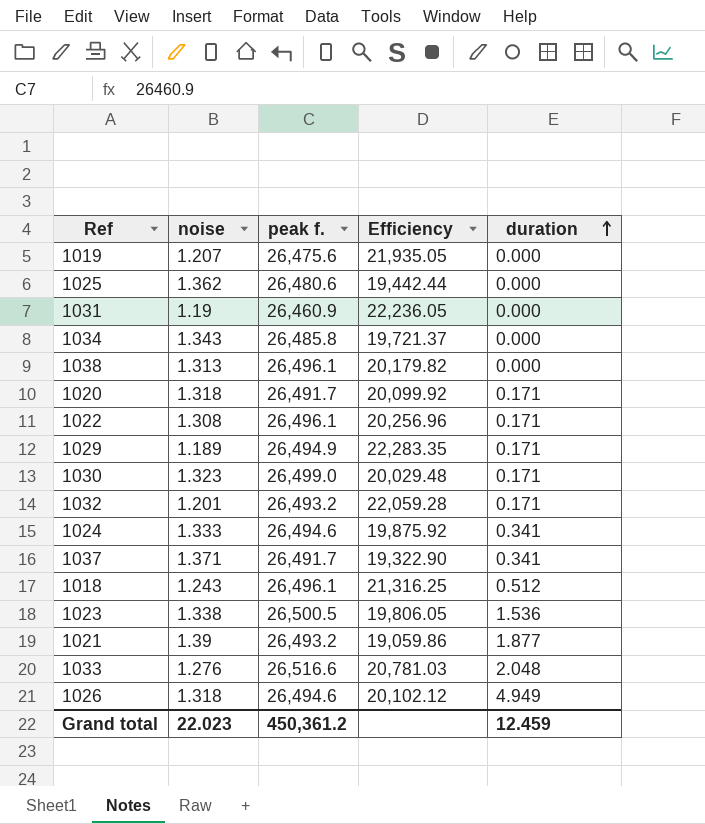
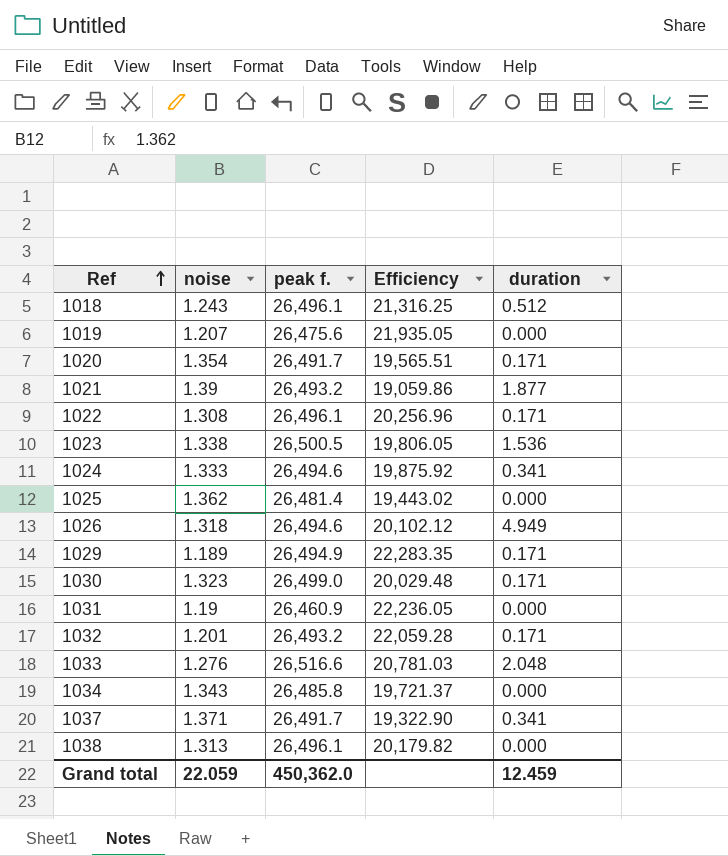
row order: duration ascending -> Ref ascending
1020 | noise: 1.318 -> 1.354
1020 | Efficiency: 20,099.92 -> 19,565.51
1025 | peak f.: 26,480.6 -> 26,481.4
1025 | Efficiency: 19,442.44 -> 19,443.02
Grand total | noise: 22.023 -> 22.059
Grand total | peak f.: 450,361.2 -> 450,362.0

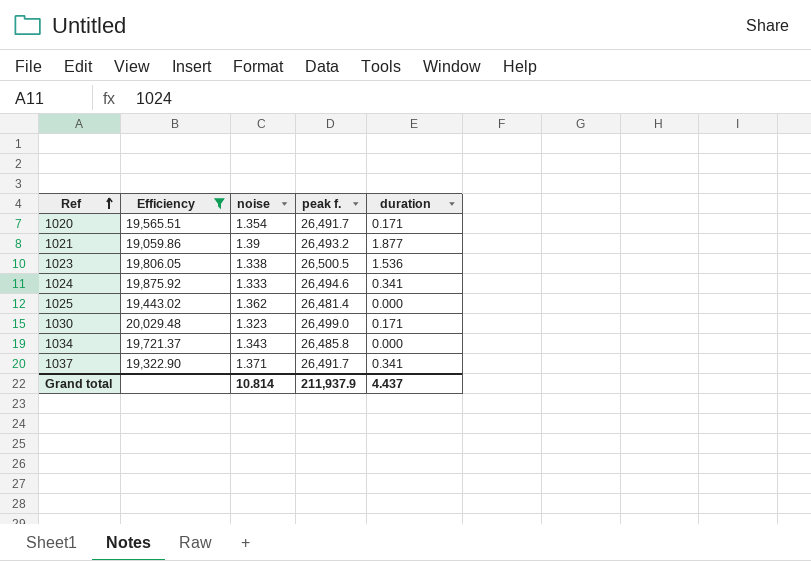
filter: none -> Efficiency <= 20,029.48
column Efficiency | position: 4 -> 2
Grand total | noise: 22.059 -> 10.814
Grand total | peak f.: 450,362.0 -> 211,937.9
Grand total | duration: 12.459 -> 4.437

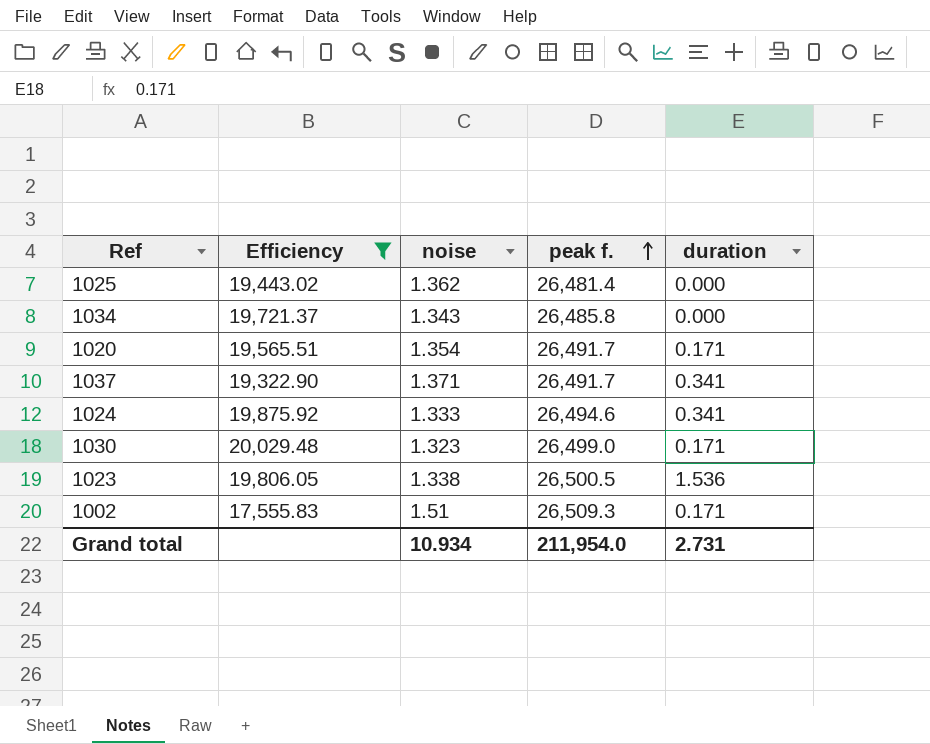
row order: Ref ascending -> peak f. ascending
row 1021: 19,059.86 | 1.39 | 26,493.2 | 1.877 -> none
row 1002: none -> 17,555.83 | 1.51 | 26,509.3 | 0.171
Grand total | noise: 10.814 -> 10.934
Grand total | peak f.: 211,937.9 -> 211,954.0
Grand total | duration: 4.437 -> 2.731

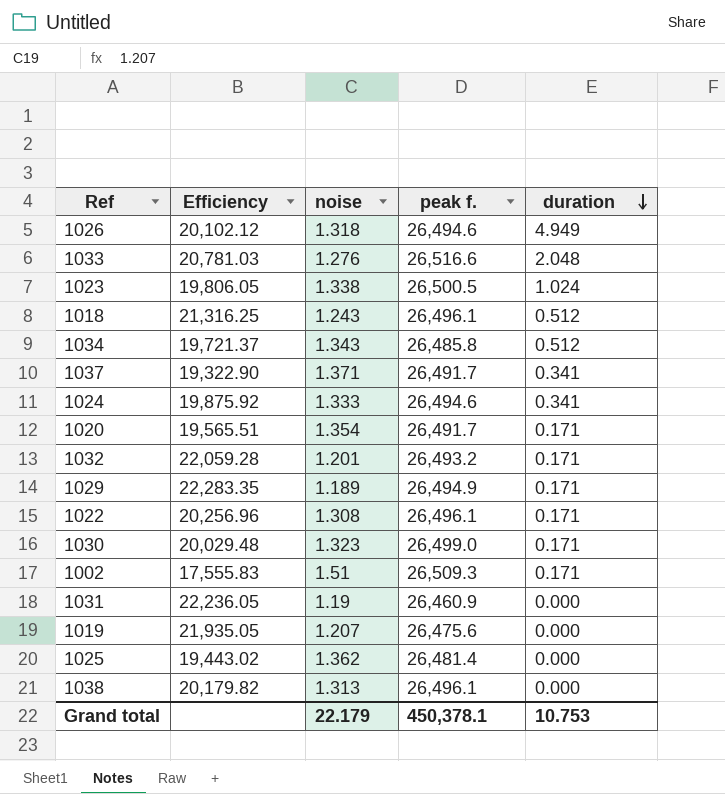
filter: Efficiency <= 20,029.48 -> none
row order: peak f. ascending -> duration descending
1023 | duration: 1.536 -> 1.024
1034 | duration: 0.000 -> 0.512
Grand total | noise: 10.934 -> 22.179
Grand total | peak f.: 211,954.0 -> 450,378.1
Grand total | duration: 2.731 -> 10.753

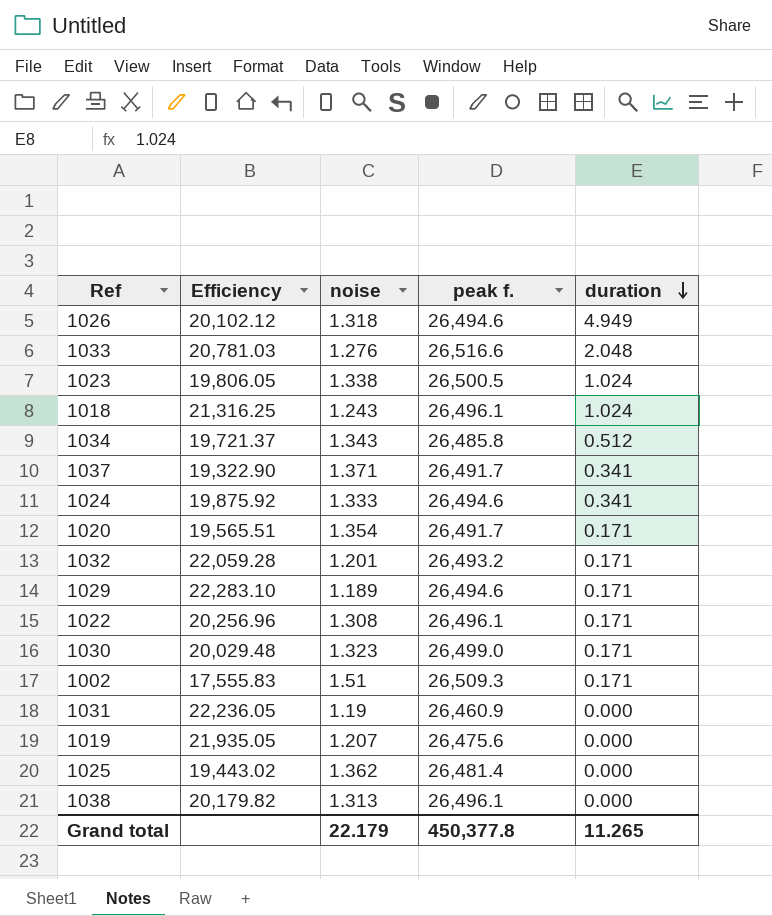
1018 | duration: 0.512 -> 1.024
1029 | Efficiency: 22,283.35 -> 22,283.10
1029 | peak f.: 26,494.9 -> 26,494.6
Grand total | peak f.: 450,378.1 -> 450,377.8
Grand total | duration: 10.753 -> 11.265

